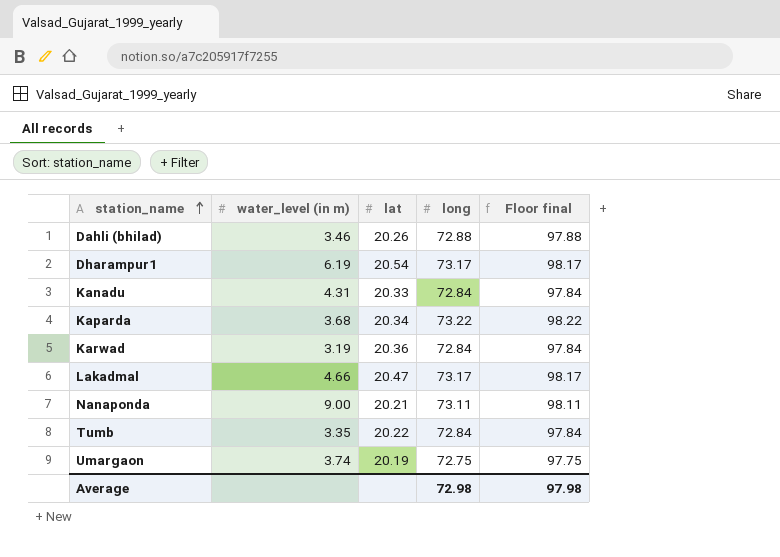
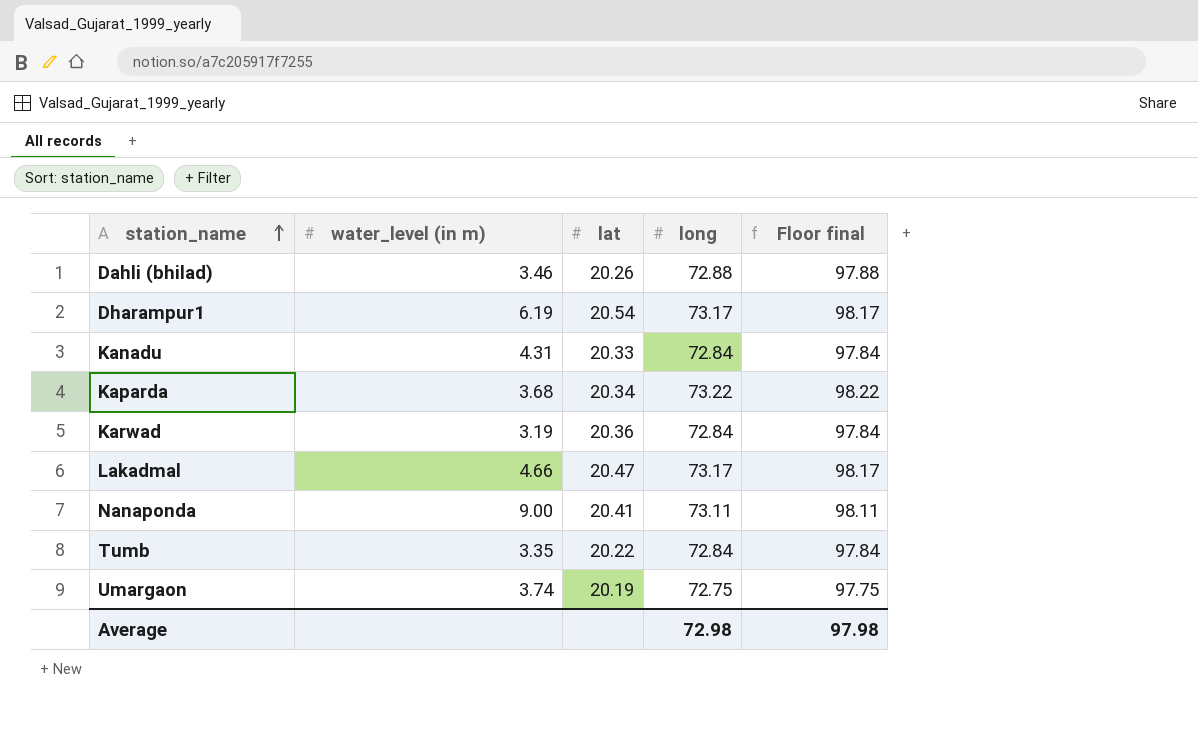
Nanaponda | lat: 20.21 -> 20.41

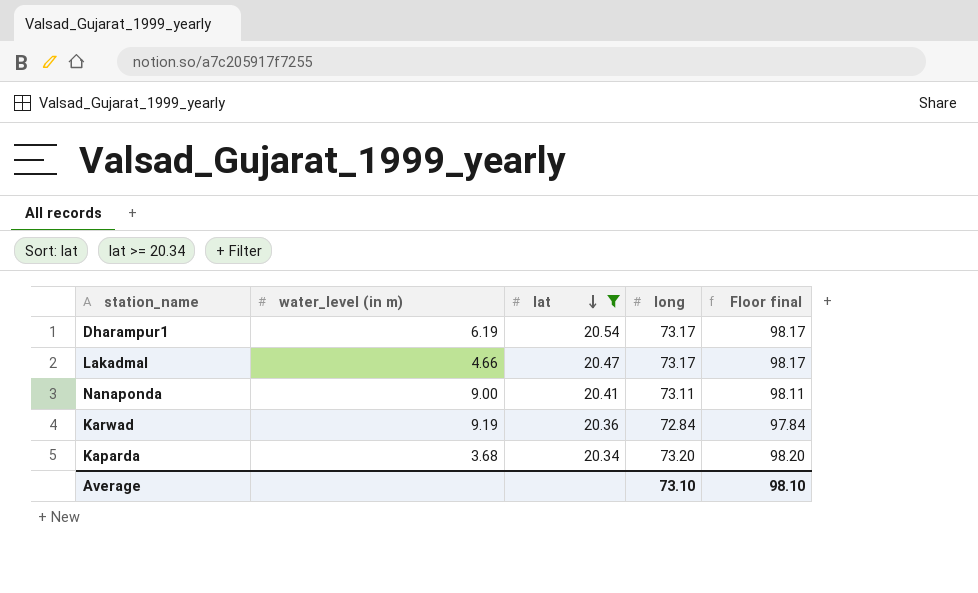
filter: none -> lat >= 20.34
row order: station_name ascending -> lat descending
Karwad | water_level (in m): 3.19 -> 9.19
Kaparda | long: 73.22 -> 73.20
Kaparda | Floor final: 98.22 -> 98.20
Average | long: 72.98 -> 73.10
Average | Floor final: 97.98 -> 98.10

